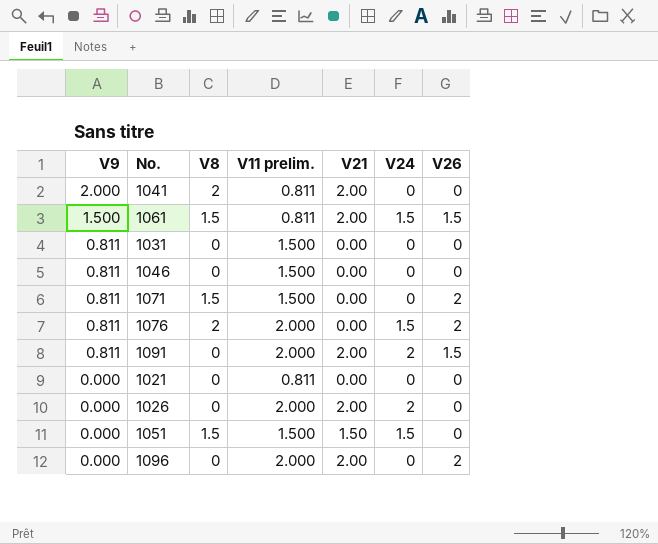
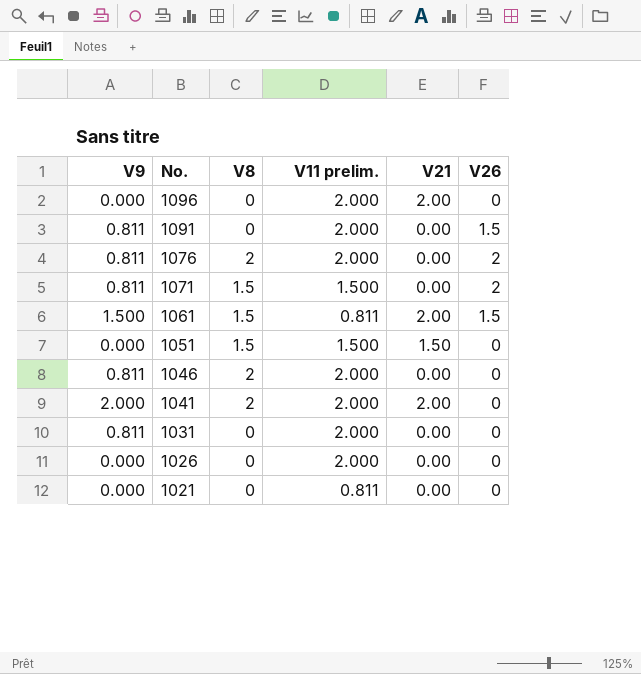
row order: V9 descending -> No. descending
column V24 | position: 6 -> none
1096 | V26: 2 -> 0
1091 | V21: 2.00 -> 0.00
1046 | V8: 0 -> 2
1046 | V11 prelim.: 1.500 -> 2.000
1041 | V11 prelim.: 0.811 -> 2.000
1031 | V11 prelim.: 1.500 -> 2.000
1026 | V21: 2.00 -> 0.00

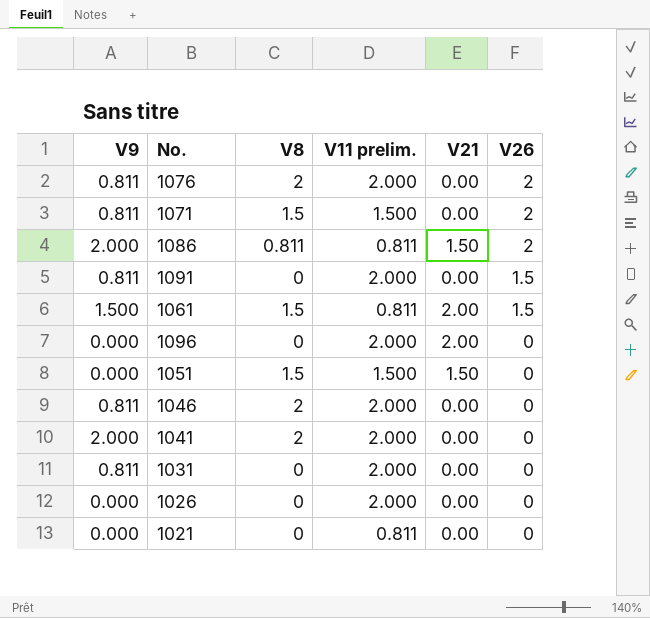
row order: No. descending -> V26 descending
row 1086: none -> 2.000 | 0.811 | 0.811 | 1.50 | 2
1041 | V21: 2.00 -> 0.00

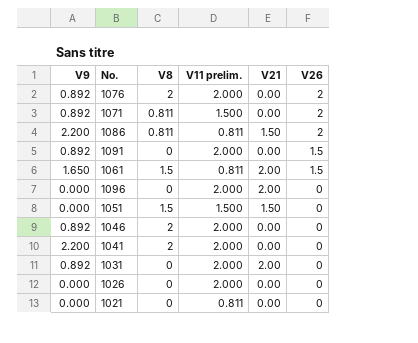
1076 | V9: 0.811 -> 0.892
1071 | V9: 0.811 -> 0.892
1071 | V8: 1.5 -> 0.811
1086 | V9: 2.000 -> 2.200
1091 | V9: 0.811 -> 0.892
1061 | V9: 1.500 -> 1.650
1046 | V9: 0.811 -> 0.892
1041 | V9: 2.000 -> 2.200
1031 | V9: 0.811 -> 0.892
1031 | V21: 0.00 -> 2.00

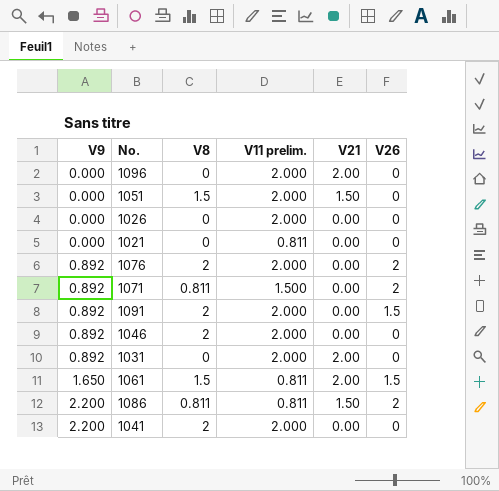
row order: V26 descending -> V9 ascending
1051 | V11 prelim.: 1.500 -> 2.000
1091 | V8: 0 -> 2

